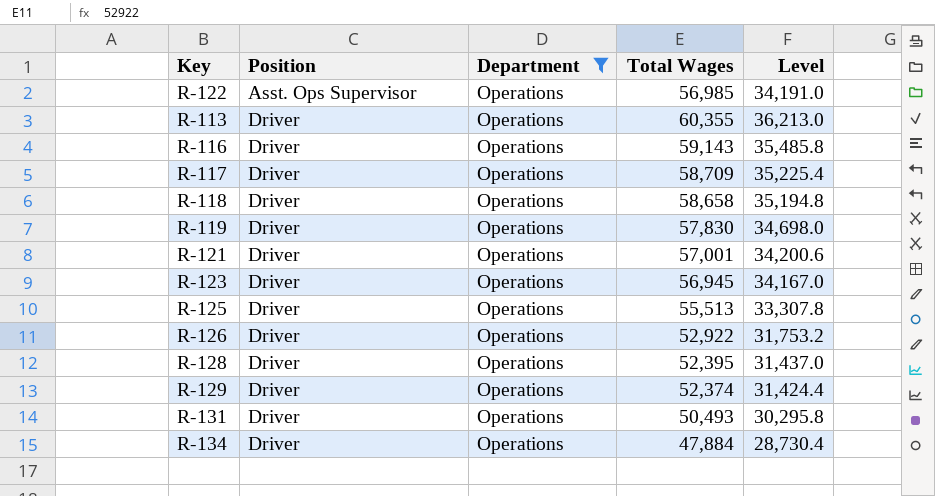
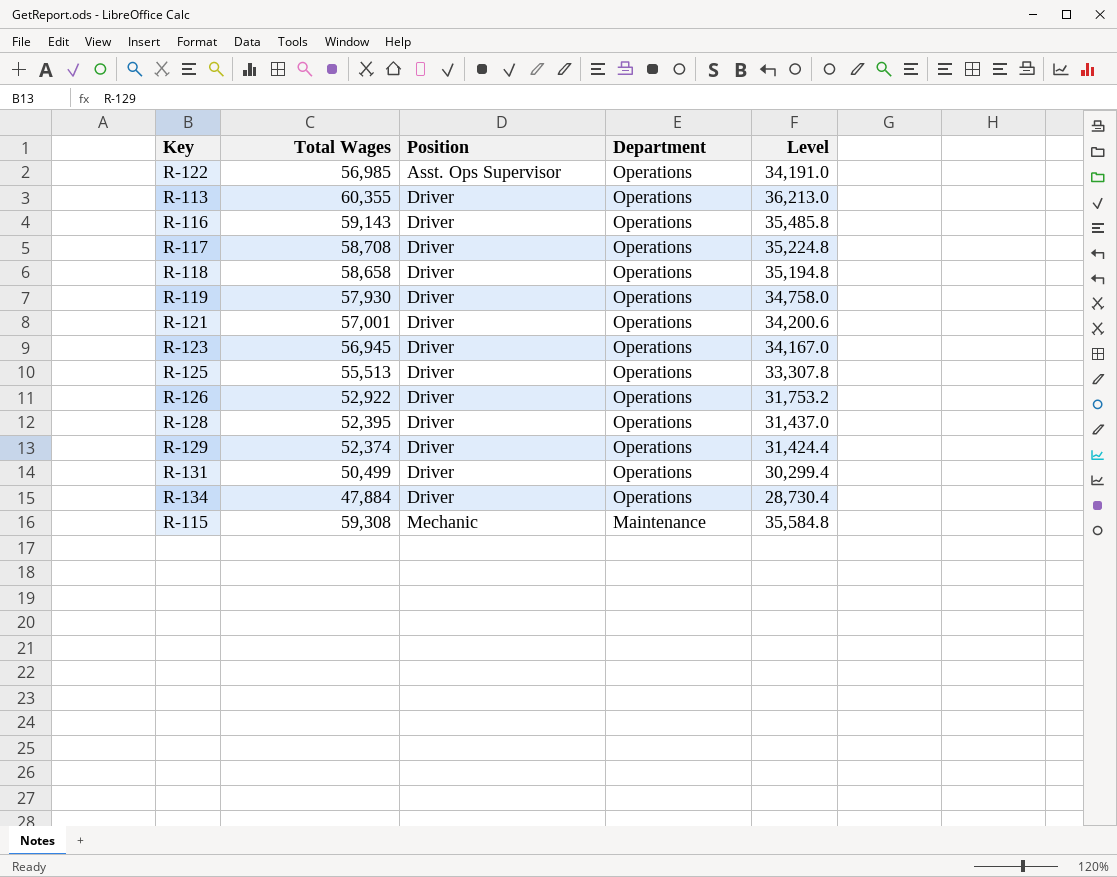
filter: Department = Operations -> none
column Total Wages | position: 4 -> 2
R-117 | Total Wages: 58,709 -> 58,708
R-117 | Level: 35,225.4 -> 35,224.8
R-119 | Total Wages: 57,830 -> 57,930
R-119 | Level: 34,698.0 -> 34,758.0
R-131 | Total Wages: 50,493 -> 50,499
R-131 | Level: 30,295.8 -> 30,299.4

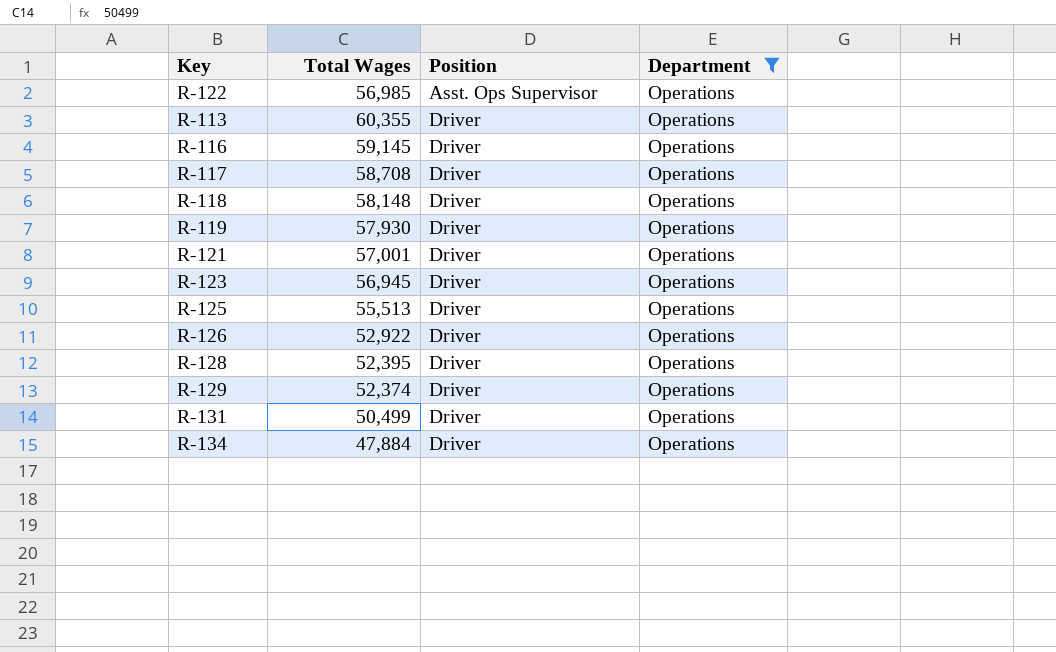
filter: none -> Department = Operations
column Level | formula: [Total Wages] * 0.6 -> none
R-116 | Total Wages: 59,143 -> 59,145
R-118 | Total Wages: 58,658 -> 58,148

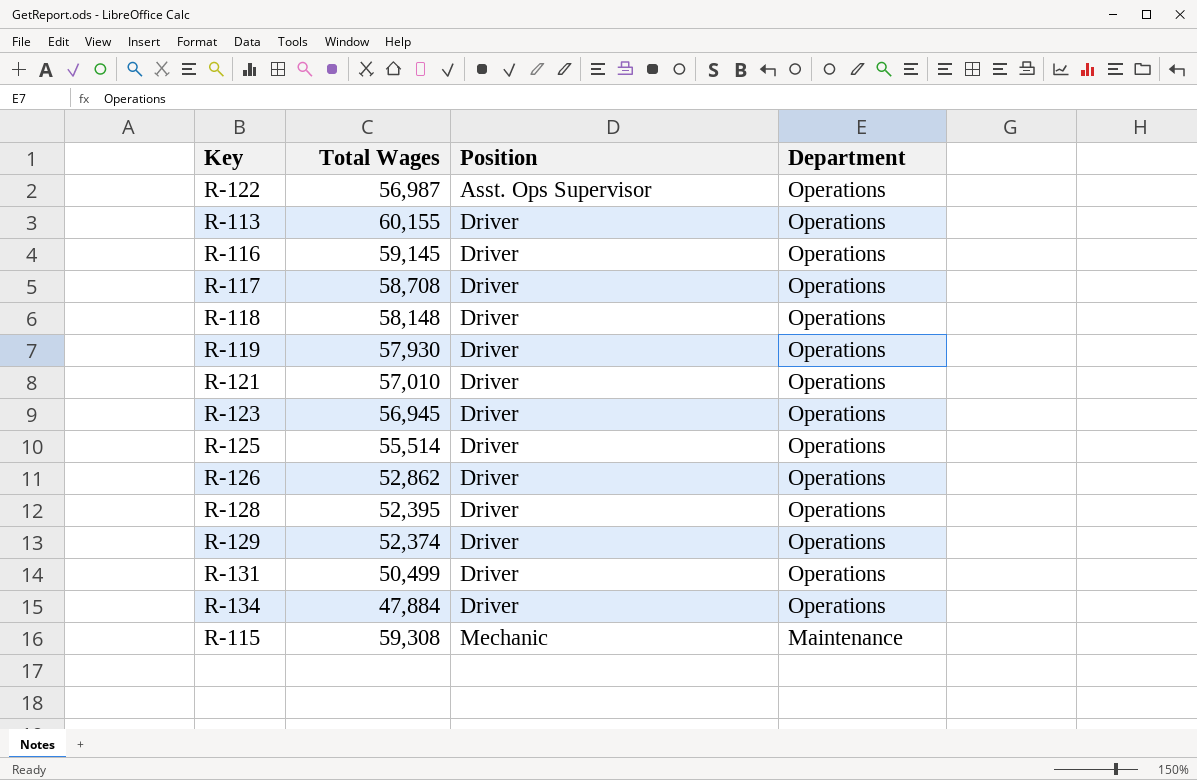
filter: Department = Operations -> none
R-122 | Total Wages: 56,985 -> 56,987
R-113 | Total Wages: 60,355 -> 60,155
R-121 | Total Wages: 57,001 -> 57,010
R-125 | Total Wages: 55,513 -> 55,514
R-126 | Total Wages: 52,922 -> 52,862

